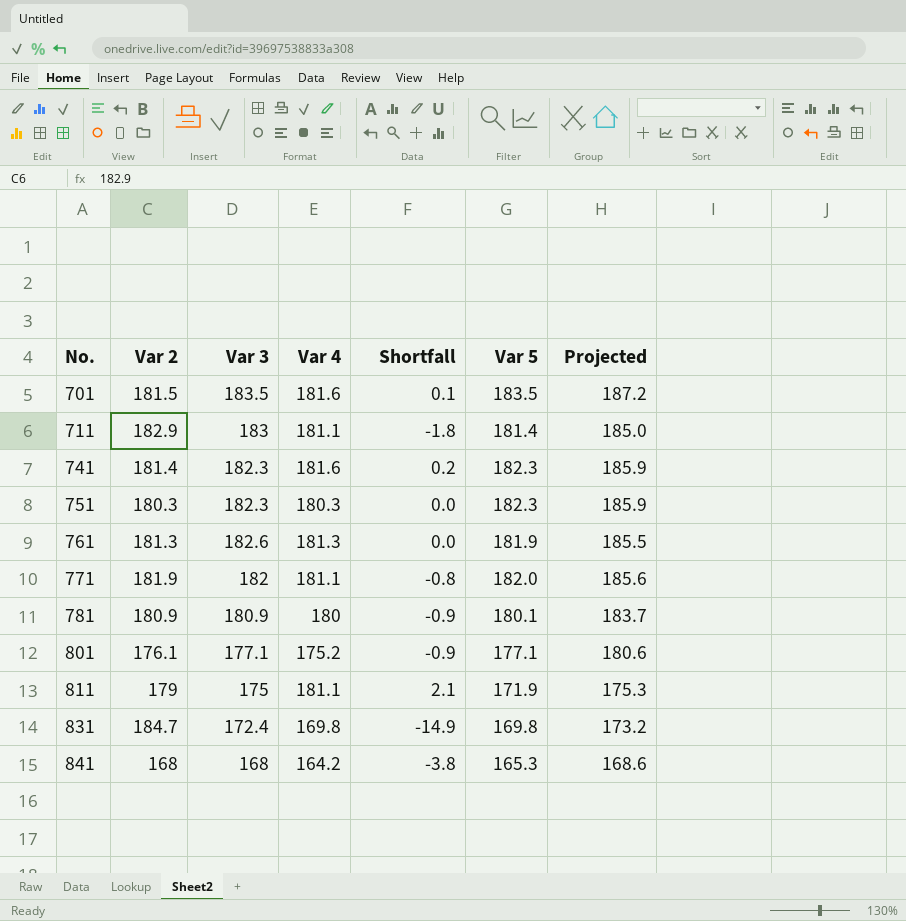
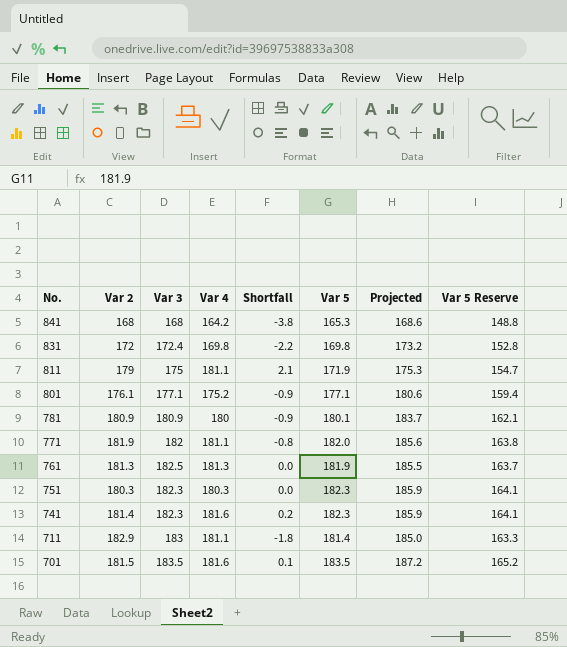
row order: No. ascending -> No. descending
column Var 5 Reserve | formula: none -> [Var 5] * 0.9
831 | Var 2: 184.7 -> 172
831 | Shortfall: -14.9 -> -2.2
761 | Var 3: 182.6 -> 182.5

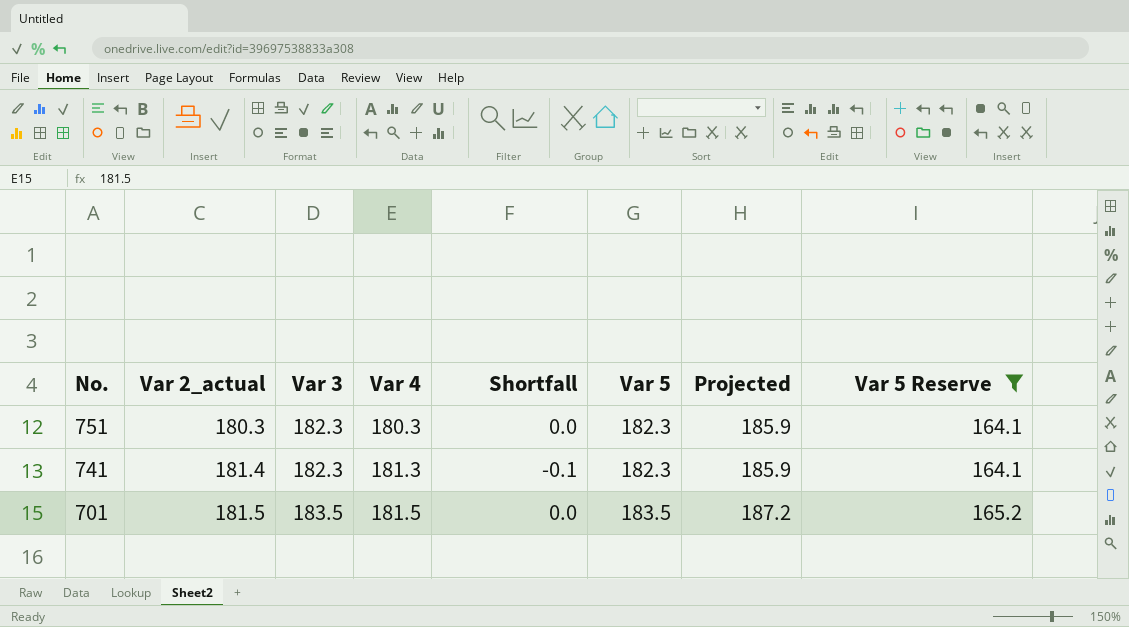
filter: none -> Var 5 Reserve >= 164.1
column name: Var 2 -> Var 2_actual
741 | Var 4: 181.6 -> 181.3
741 | Shortfall: 0.2 -> -0.1
701 | Var 4: 181.6 -> 181.5
701 | Shortfall: 0.1 -> 0.0

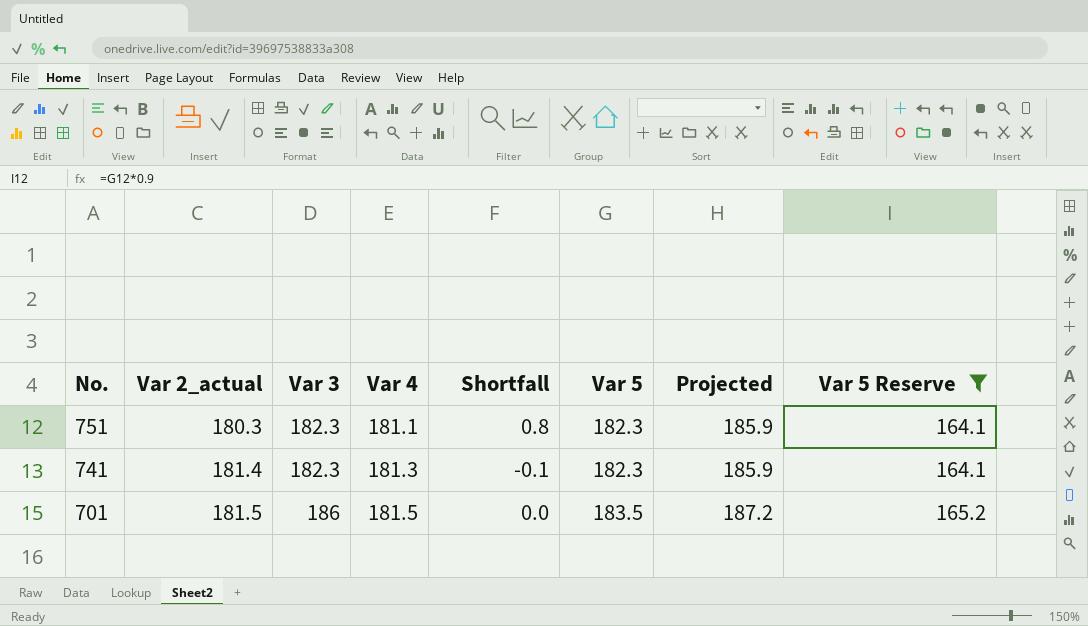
751 | Var 4: 180.3 -> 181.1
751 | Shortfall: 0.0 -> 0.8
701 | Var 3: 183.5 -> 186

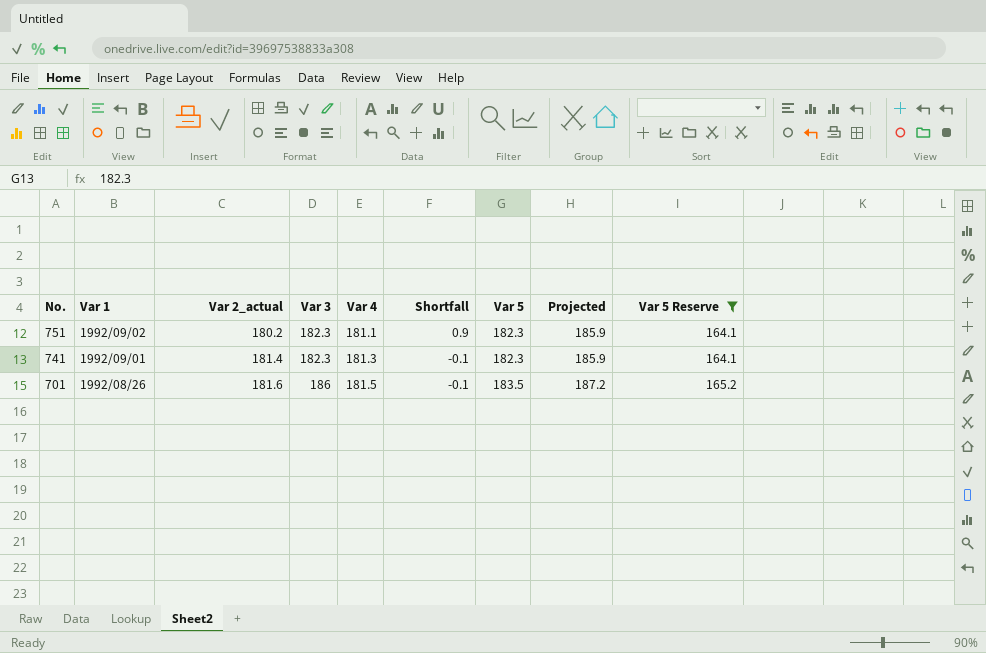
column Var 1 | position: none -> 2
751 | Var 2_actual: 180.3 -> 180.2
751 | Shortfall: 0.8 -> 0.9
701 | Var 2_actual: 181.5 -> 181.6
701 | Shortfall: 0.0 -> -0.1

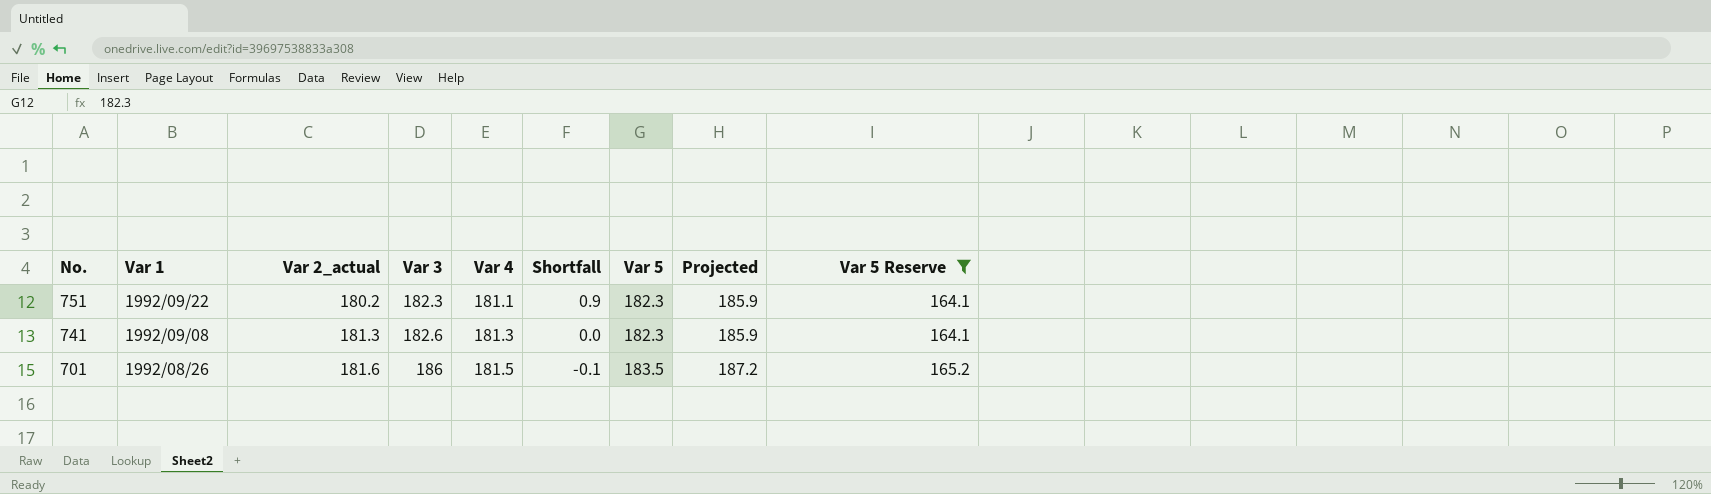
751 | Var 1: 1992/09/02 -> 1992/09/22
741 | Var 1: 1992/09/01 -> 1992/09/08
741 | Var 2_actual: 181.4 -> 181.3
741 | Var 3: 182.3 -> 182.6
741 | Shortfall: -0.1 -> 0.0

